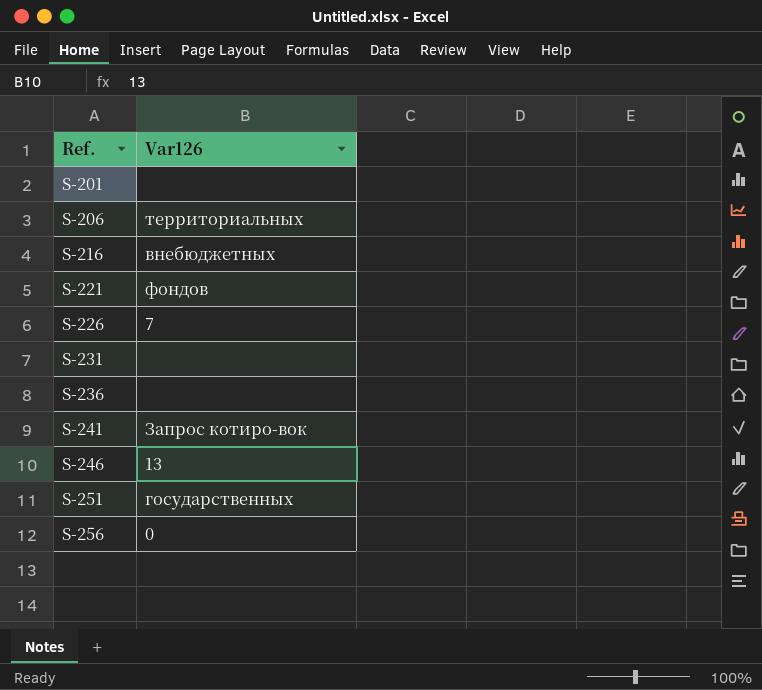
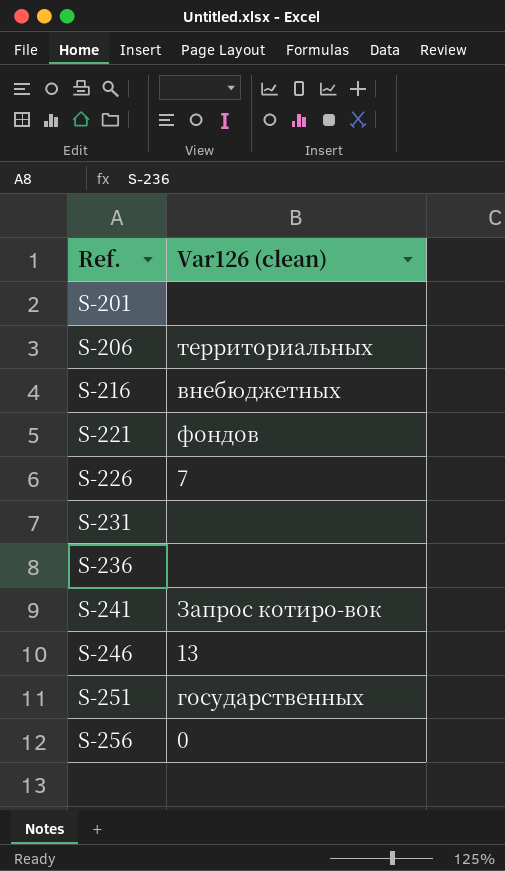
column name: Var126 -> Var126 (clean)

